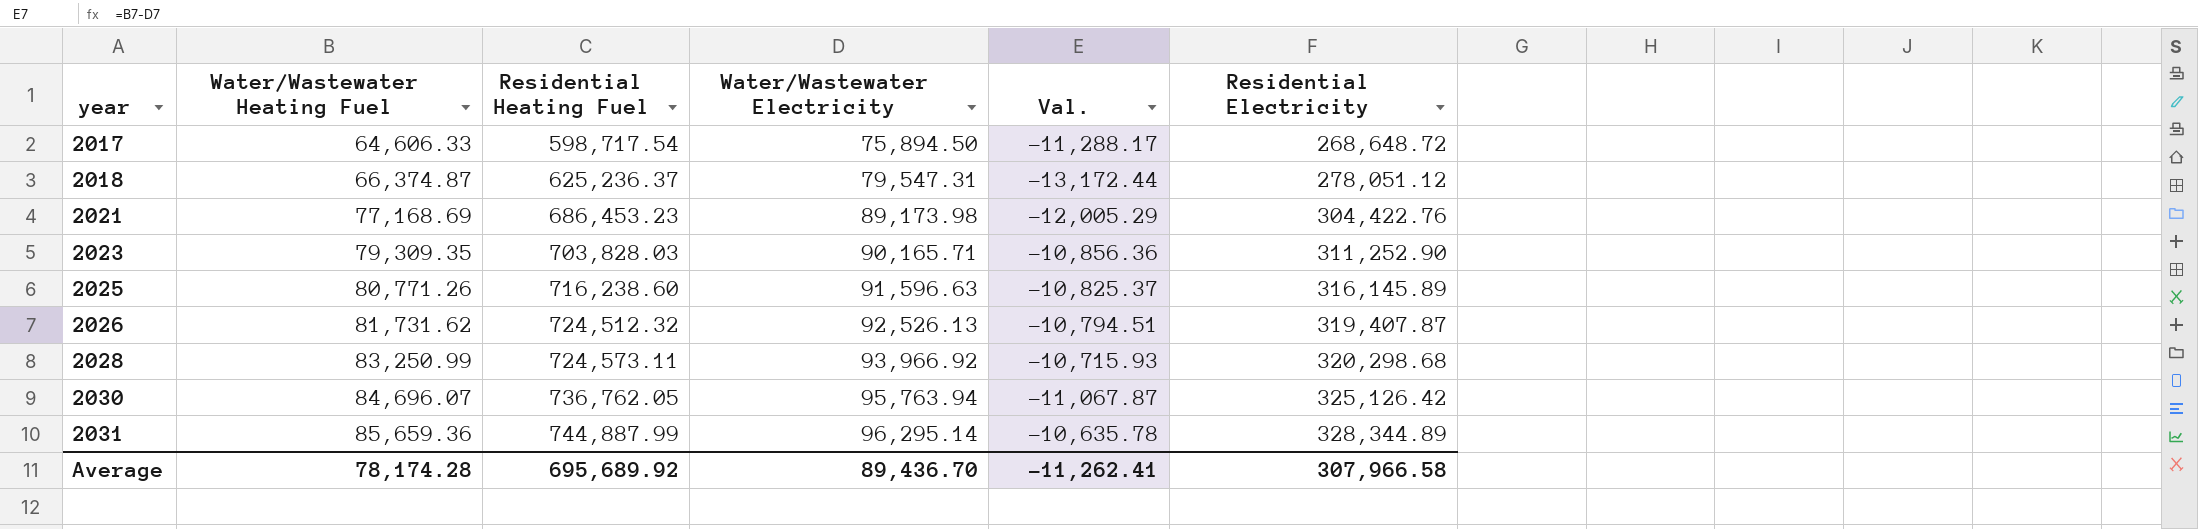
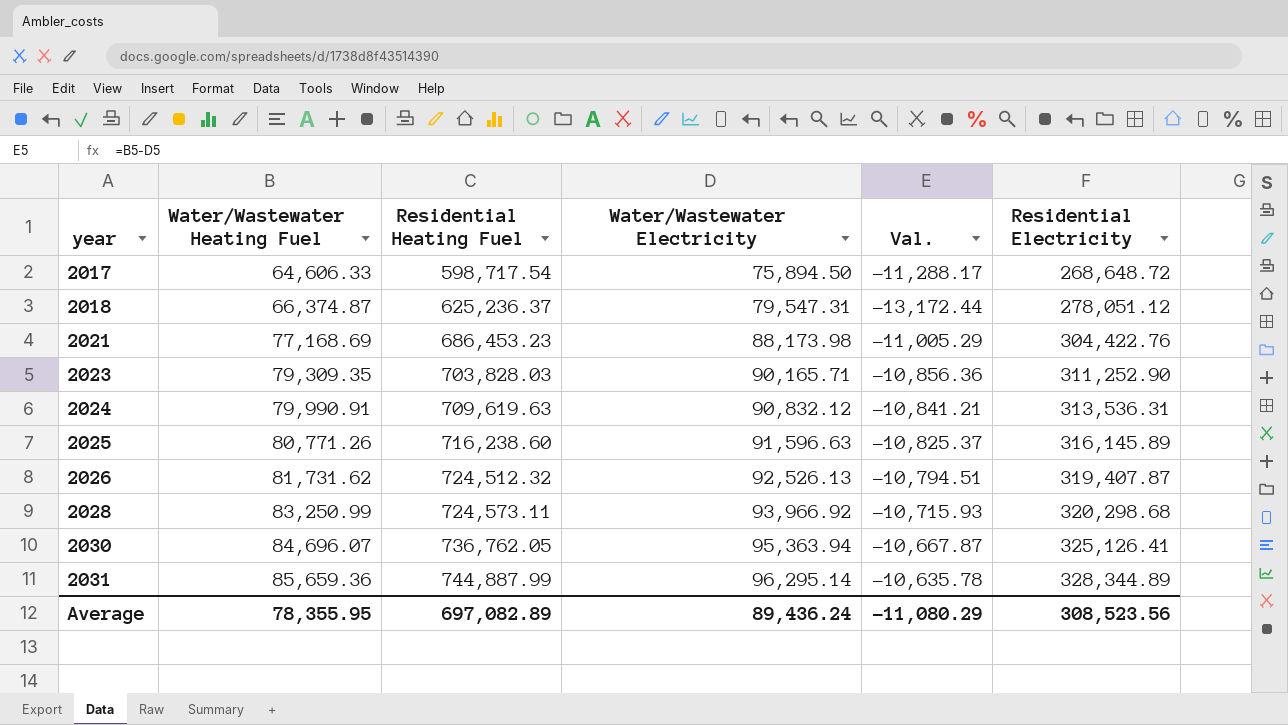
2021 | Water/Wastewater Electricity: 89,173.98 -> 88,173.98
2021 | Val.: -12,005.29 -> -11,005.29
row 2024: none -> 79,990.91 | 709,619.63 | 90,832.12 | -10,841.21 | 313,536.31
2030 | Water/Wastewater Electricity: 95,763.94 -> 95,363.94
2030 | Val.: -11,067.87 -> -10,667.87
2030 | Residential Electricity: 325,126.42 -> 325,126.41
Average | Water/Wastewater Heating Fuel: 78,174.28 -> 78,355.95
Average | Residential Heating Fuel: 695,689.92 -> 697,082.89
Average | Water/Wastewater Electricity: 89,436.70 -> 89,436.24
Average | Val.: -11,262.41 -> -11,080.29
Average | Residential Electricity: 307,966.58 -> 308,523.56

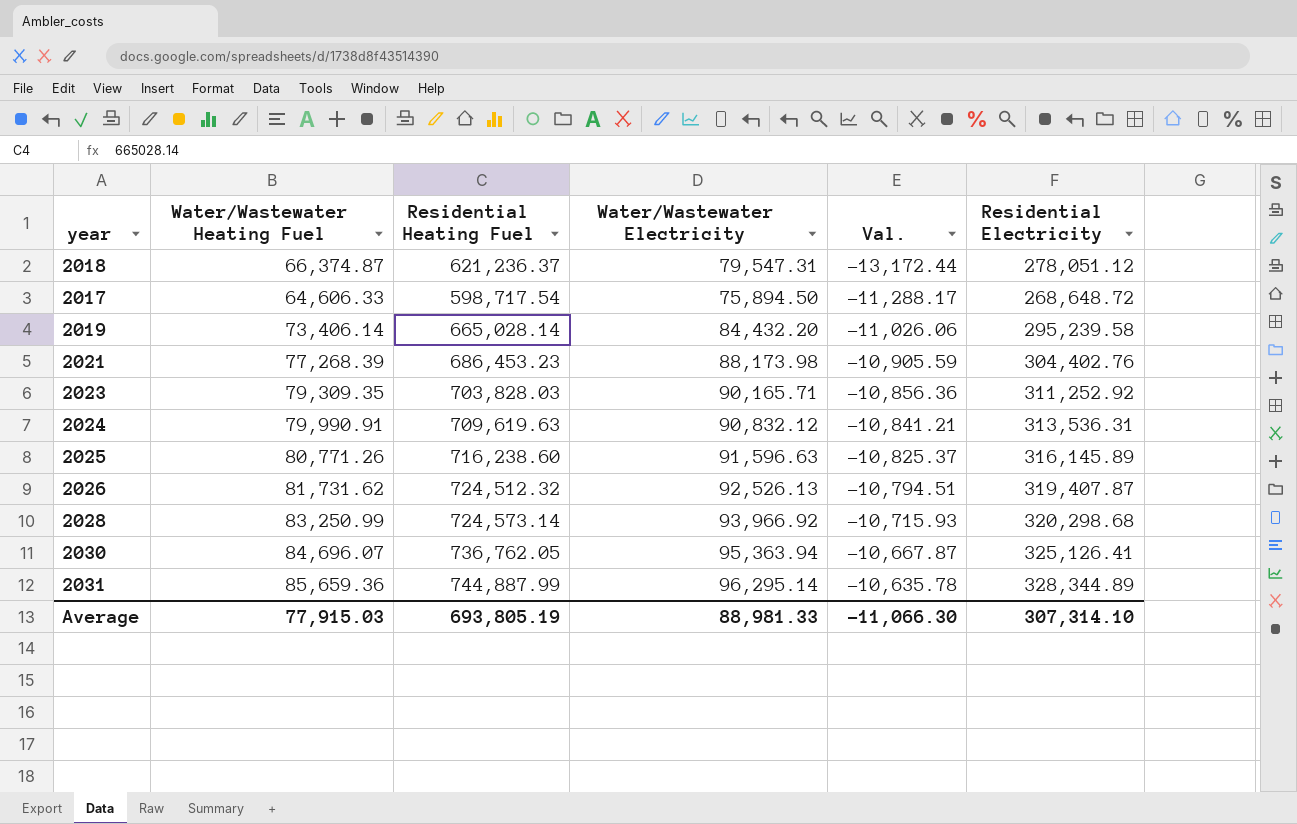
row order: year ascending -> Val. ascending
2018 | Residential Heating Fuel: 625,236.37 -> 621,236.37
row 2019: none -> 73,406.14 | 665,028.14 | 84,432.20 | -11,026.06 | 295,239.58
2021 | Water/Wastewater Heating Fuel: 77,168.69 -> 77,268.39
2021 | Val.: -11,005.29 -> -10,905.59
2021 | Residential Electricity: 304,422.76 -> 304,402.76
2023 | Residential Electricity: 311,252.90 -> 311,252.92
2028 | Residential Heating Fuel: 724,573.11 -> 724,573.14
Average | Water/Wastewater Heating Fuel: 78,355.95 -> 77,915.03
Average | Residential Heating Fuel: 697,082.89 -> 693,805.19
Average | Water/Wastewater Electricity: 89,436.24 -> 88,981.33
Average | Val.: -11,080.29 -> -11,066.30
Average | Residential Electricity: 308,523.56 -> 307,314.10

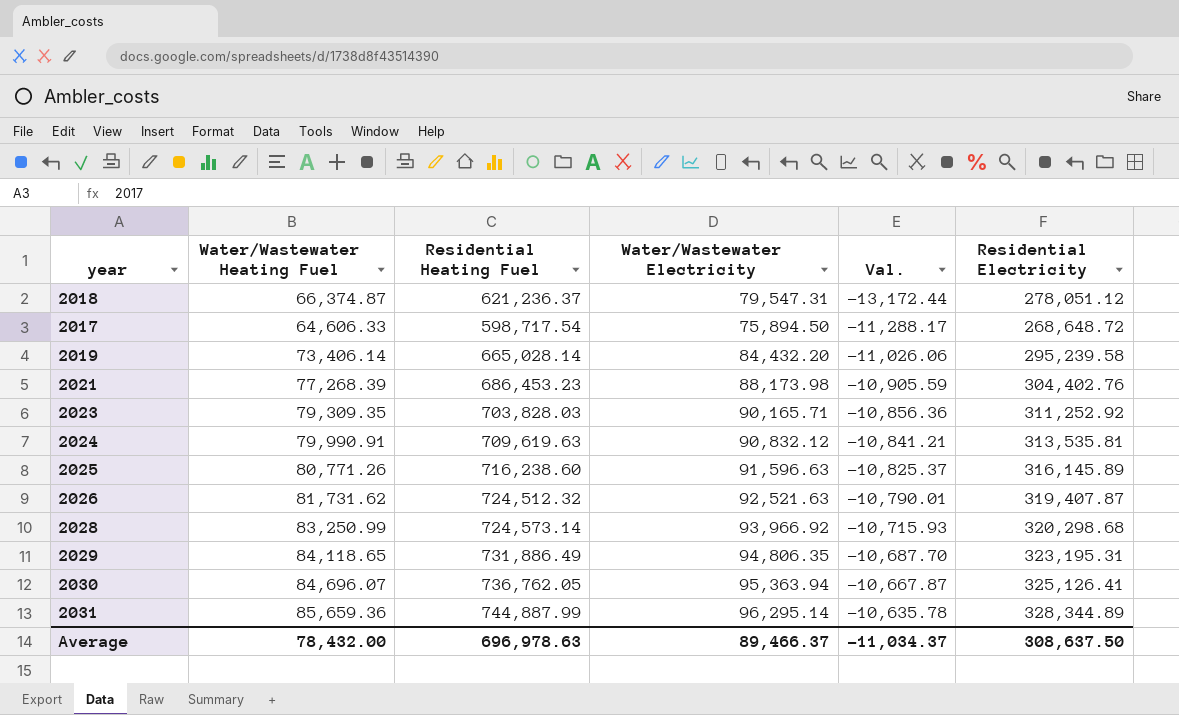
2024 | Residential Electricity: 313,536.31 -> 313,535.81
2026 | Water/Wastewater Electricity: 92,526.13 -> 92,521.63
2026 | Val.: -10,794.51 -> -10,790.01
row 2029: none -> 84,118.65 | 731,886.49 | 94,806.35 | -10,687.70 | 323,195.31
Average | Water/Wastewater Heating Fuel: 77,915.03 -> 78,432.00
Average | Residential Heating Fuel: 693,805.19 -> 696,978.63
Average | Water/Wastewater Electricity: 88,981.33 -> 89,466.37
Average | Val.: -11,066.30 -> -11,034.37
Average | Residential Electricity: 307,314.10 -> 308,637.50

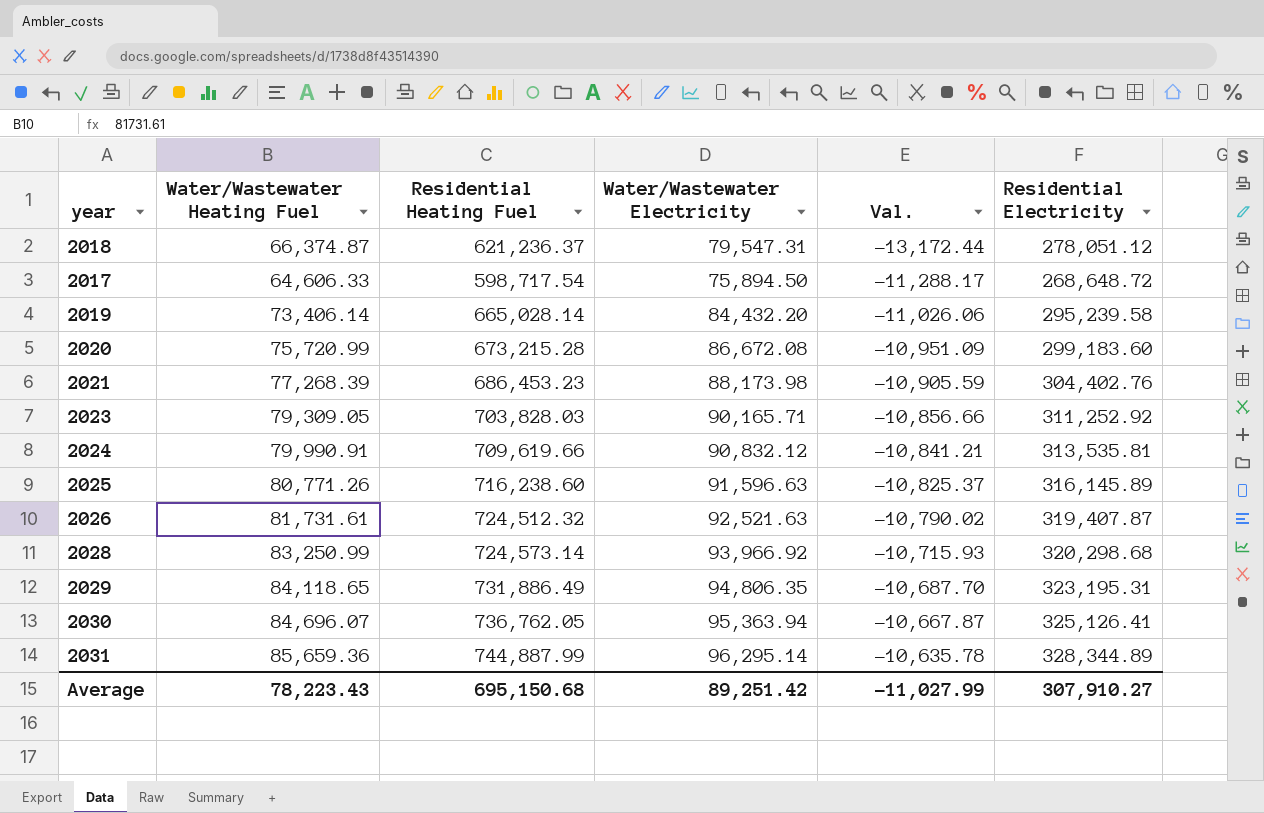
row 2020: none -> 75,720.99 | 673,215.28 | 86,672.08 | -10,951.09 | 299,183.60
2023 | Water/Wastewater Heating Fuel: 79,309.35 -> 79,309.05
2023 | Val.: -10,856.36 -> -10,856.66
2024 | Residential Heating Fuel: 709,619.63 -> 709,619.66
2026 | Water/Wastewater Heating Fuel: 81,731.62 -> 81,731.61
2026 | Val.: -10,790.01 -> -10,790.02
Average | Water/Wastewater Heating Fuel: 78,432.00 -> 78,223.43
Average | Residential Heating Fuel: 696,978.63 -> 695,150.68
Average | Water/Wastewater Electricity: 89,466.37 -> 89,251.42
Average | Val.: -11,034.37 -> -11,027.99
Average | Residential Electricity: 308,637.50 -> 307,910.27

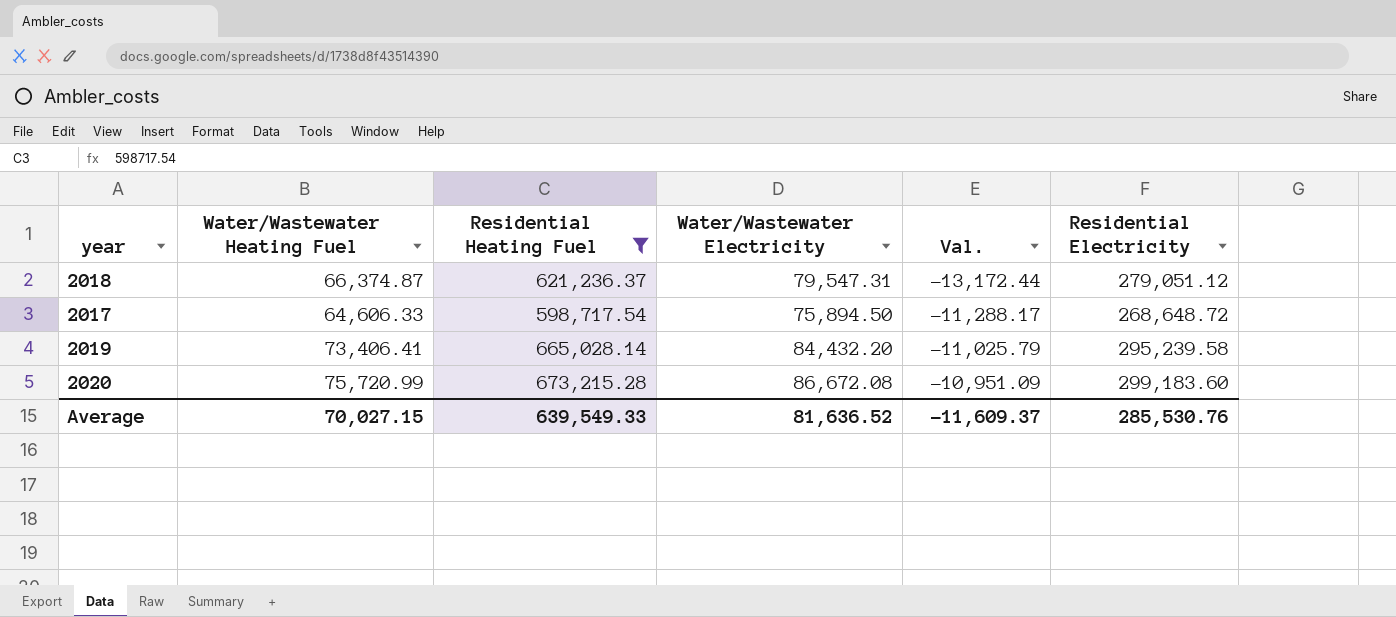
filter: none -> Residential Heating Fuel <= 673,215.28
2018 | Residential Electricity: 278,051.12 -> 279,051.12
2019 | Water/Wastewater Heating Fuel: 73,406.14 -> 73,406.41
2019 | Val.: -11,026.06 -> -11,025.79
Average | Water/Wastewater Heating Fuel: 78,223.43 -> 70,027.15
Average | Residential Heating Fuel: 695,150.68 -> 639,549.33
Average | Water/Wastewater Electricity: 89,251.42 -> 81,636.52
Average | Val.: -11,027.99 -> -11,609.37
Average | Residential Electricity: 307,910.27 -> 285,530.76

